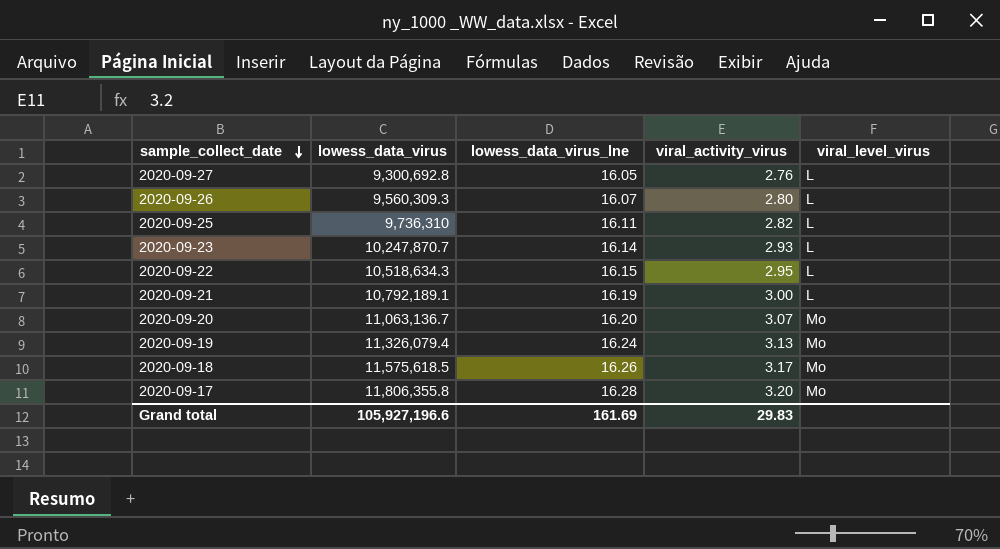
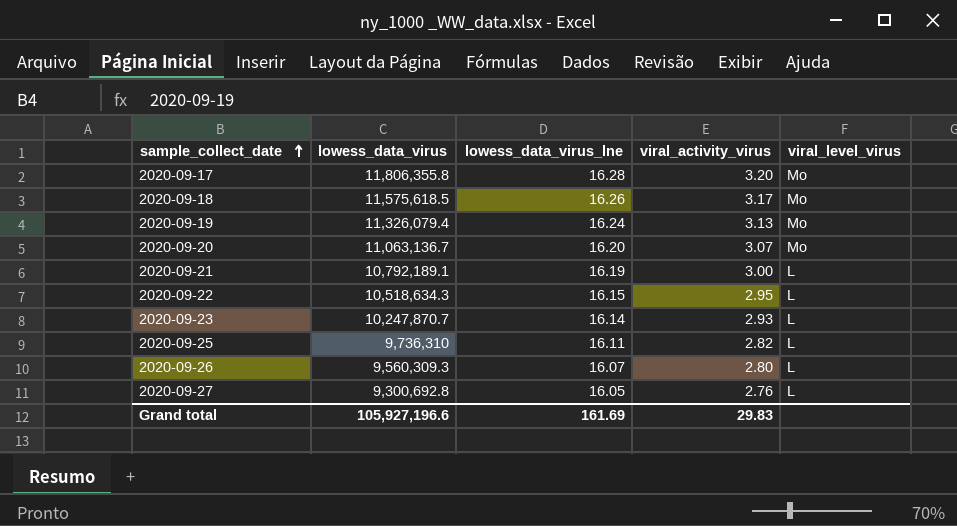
row order: sample_collect_date descending -> sample_collect_date ascending

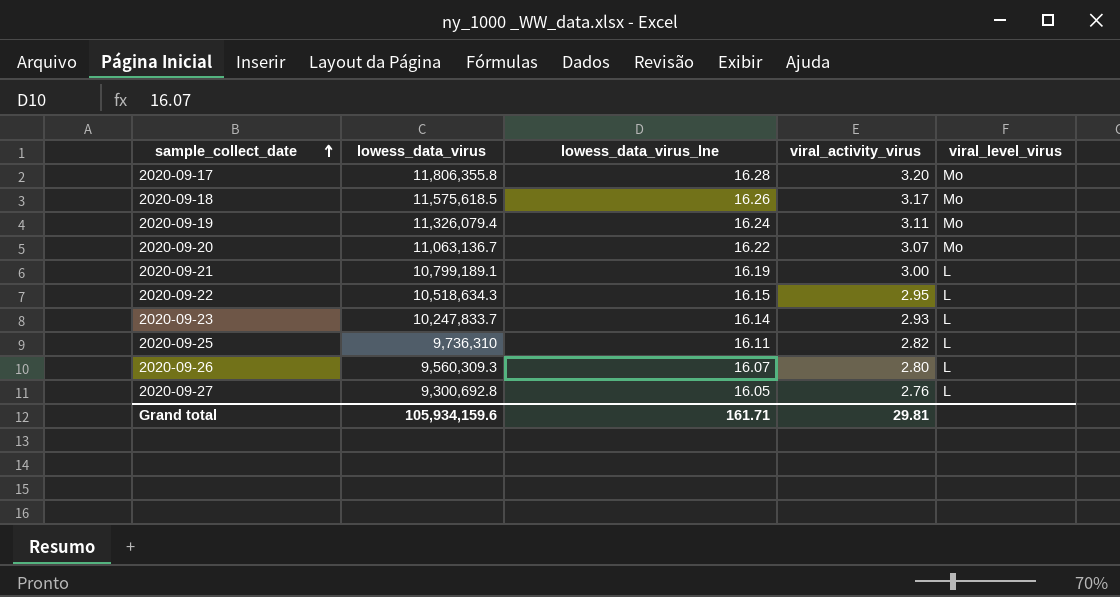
2020-09-19 | viral_activity_virus: 3.13 -> 3.11
2020-09-20 | lowess_data_virus_lne: 16.20 -> 16.22
2020-09-21 | lowess_data_virus: 10,792,189.1 -> 10,799,189.1
2020-09-23 | lowess_data_virus: 10,247,870.7 -> 10,247,833.7
Grand total | lowess_data_virus: 105,927,196.6 -> 105,934,159.6
Grand total | lowess_data_virus_lne: 161.69 -> 161.71
Grand total | viral_activity_virus: 29.83 -> 29.81

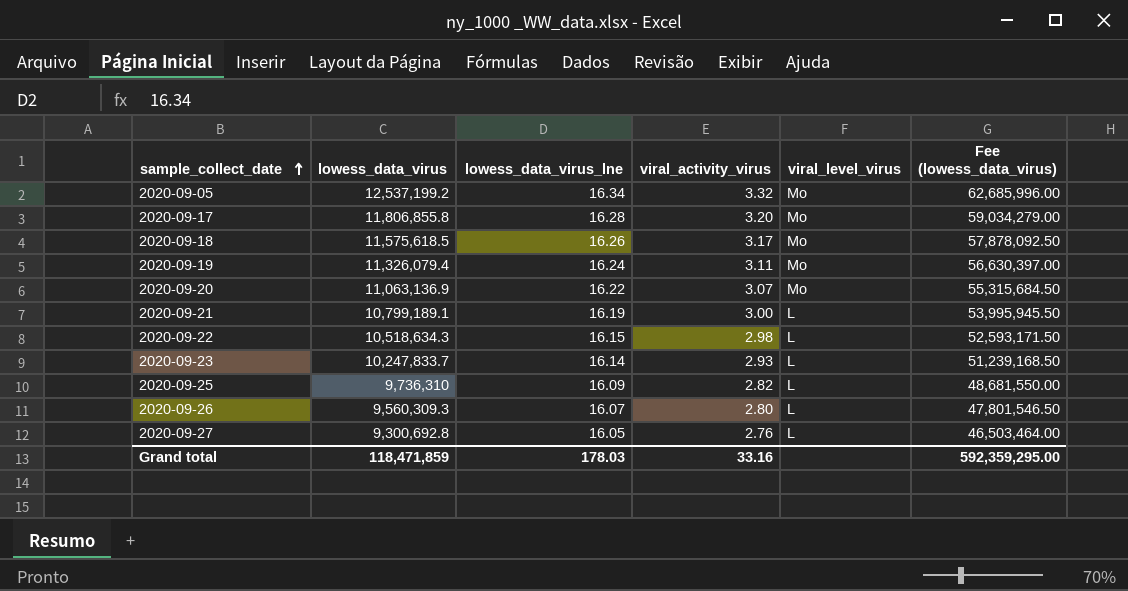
column Fee (lowess_data_virus) | formula: none -> [lowess_data_virus] * 5
row 2020-09-05: none -> 12,537,199.2 | 16.34 | 3.32 | Mo | 62,685,996.00
2020-09-17 | lowess_data_virus: 11,806,355.8 -> 11,806,855.8
2020-09-20 | lowess_data_virus: 11,063,136.7 -> 11,063,136.9
2020-09-22 | viral_activity_virus: 2.95 -> 2.98
2020-09-25 | lowess_data_virus_lne: 16.11 -> 16.09
Grand total | lowess_data_virus: 105,934,159.6 -> 118,471,859
Grand total | lowess_data_virus_lne: 161.71 -> 178.03
Grand total | viral_activity_virus: 29.81 -> 33.16

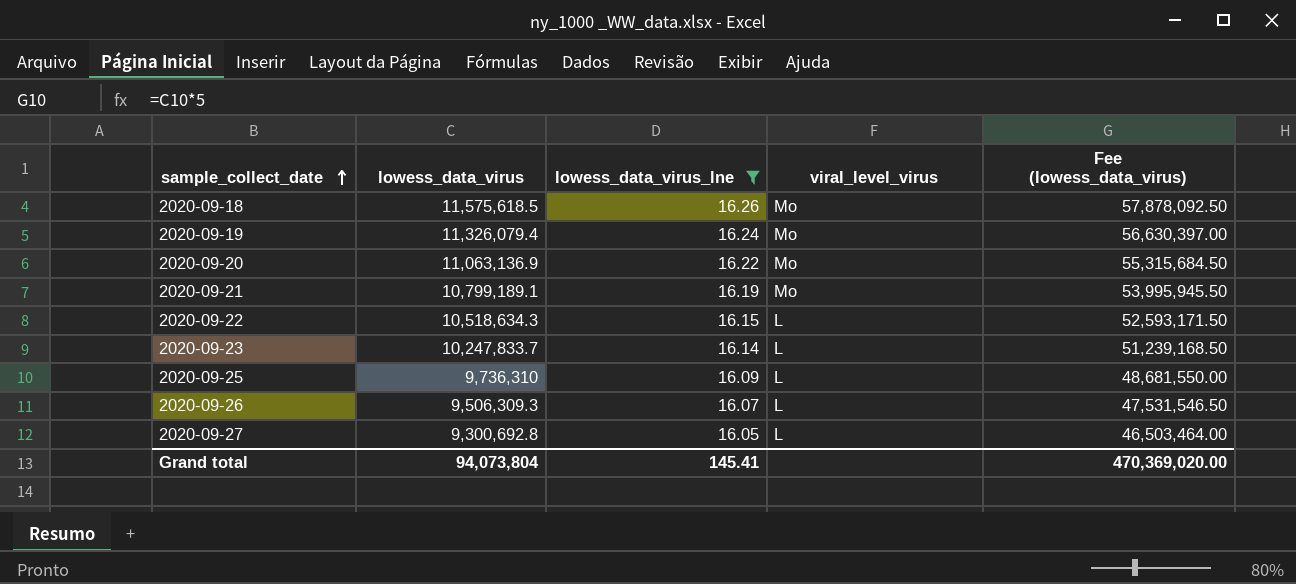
filter: none -> lowess_data_virus_lne <= 16.26
column viral_activity_virus | position: 4 -> none
2020-09-21 | viral_level_virus: L -> Mo
2020-09-26 | lowess_data_virus: 9,560,309.3 -> 9,506,309.3
2020-09-26 | Fee (lowess_data_virus): 47,801,546.50 -> 47,531,546.50
Grand total | lowess_data_virus: 118,471,859 -> 94,073,804
Grand total | lowess_data_virus_lne: 178.03 -> 145.41
Grand total | Fee (lowess_data_virus): 592,359,295.00 -> 470,369,020.00

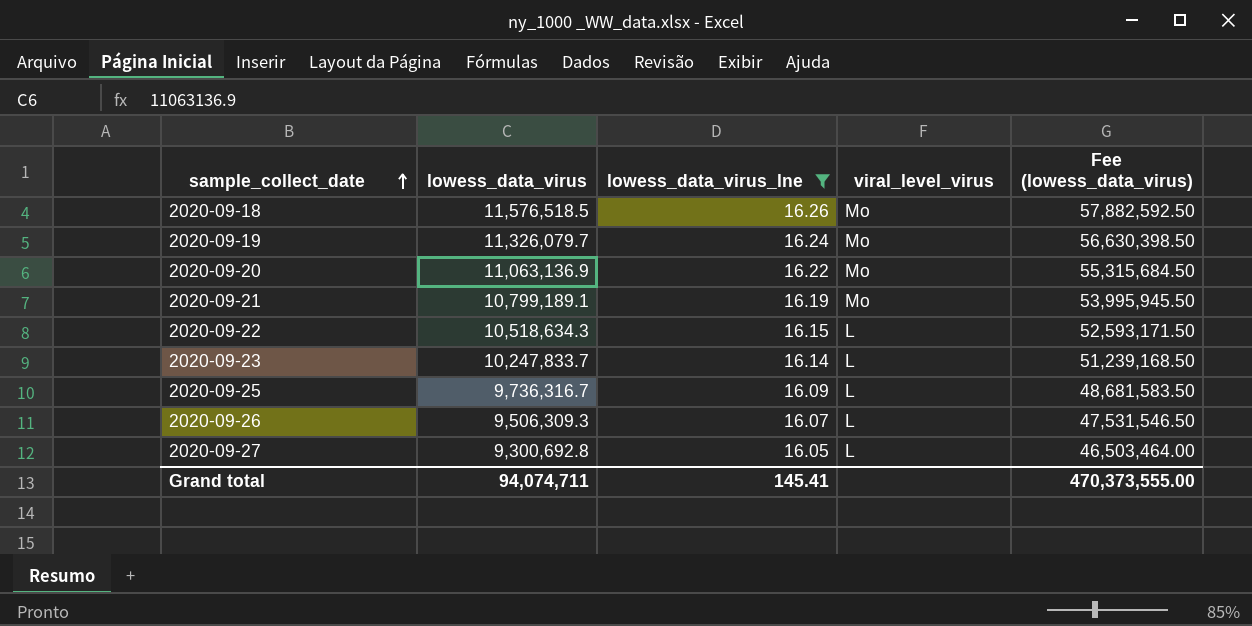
2020-09-18 | lowess_data_virus: 11,575,618.5 -> 11,576,518.5
2020-09-18 | Fee (lowess_data_virus): 57,878,092.50 -> 57,882,592.50
2020-09-19 | lowess_data_virus: 11,326,079.4 -> 11,326,079.7
2020-09-19 | Fee (lowess_data_virus): 56,630,397.00 -> 56,630,398.50
2020-09-25 | lowess_data_virus: 9,736,310 -> 9,736,316.7
2020-09-25 | Fee (lowess_data_virus): 48,681,550.00 -> 48,681,583.50
Grand total | lowess_data_virus: 94,073,804 -> 94,074,711
Grand total | Fee (lowess_data_virus): 470,369,020.00 -> 470,373,555.00

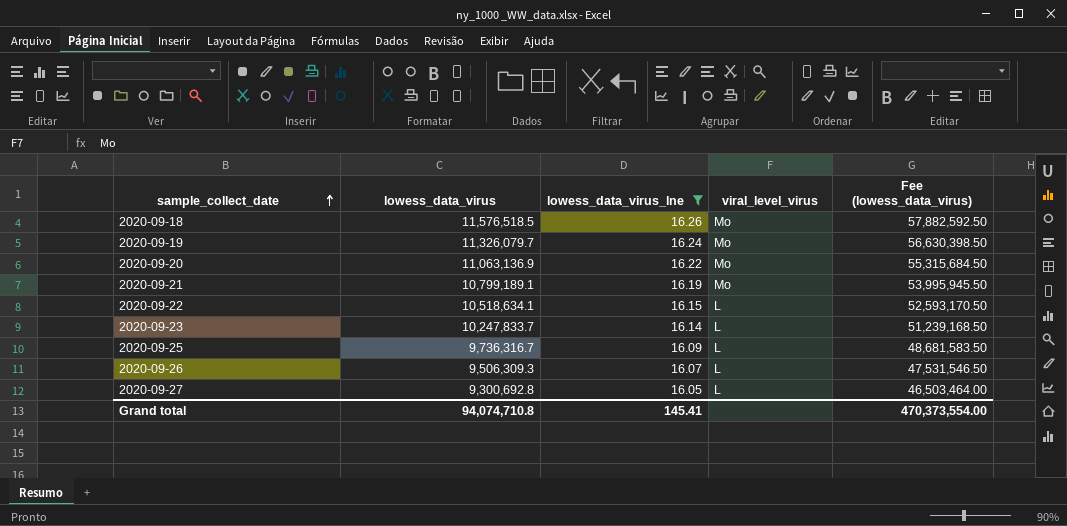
2020-09-22 | lowess_data_virus: 10,518,634.3 -> 10,518,634.1
2020-09-22 | Fee (lowess_data_virus): 52,593,171.50 -> 52,593,170.50
Grand total | lowess_data_virus: 94,074,711 -> 94,074,710.8
Grand total | Fee (lowess_data_virus): 470,373,555.00 -> 470,373,554.00

